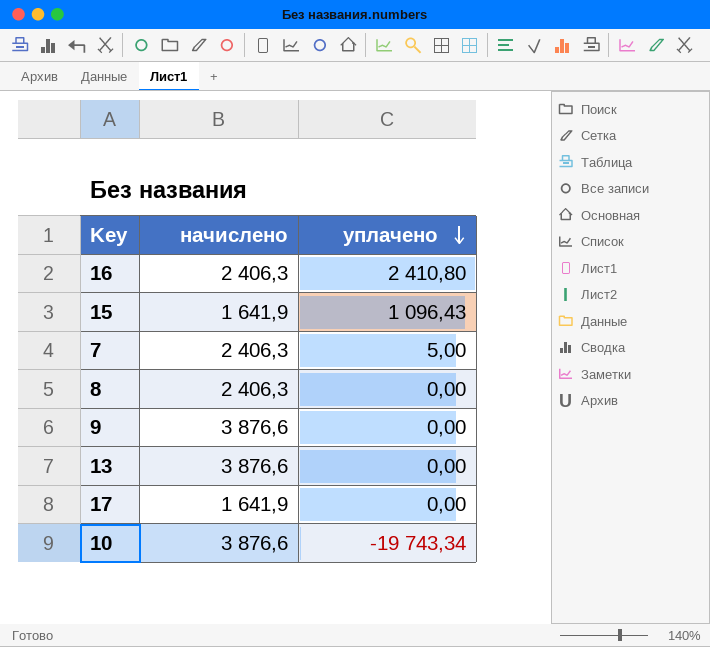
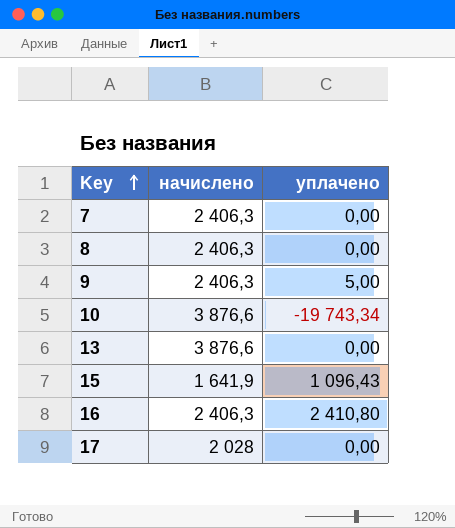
row order: уплачено descending -> Key ascending
7 | уплачено: 5,00 -> 0,00
9 | начислено: 3 876,6 -> 2 406,3
9 | уплачено: 0,00 -> 5,00
17 | начислено: 1 641,9 -> 2 028

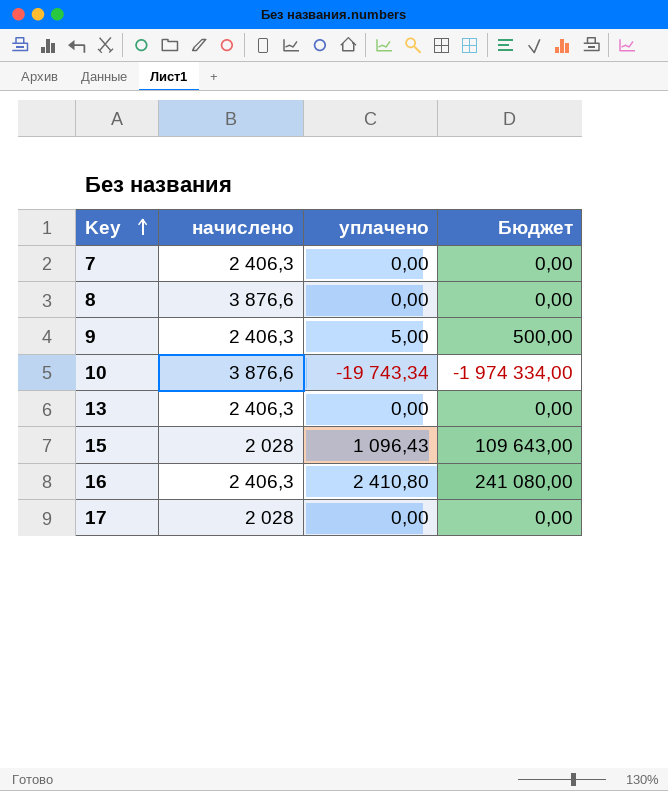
column Бюджет | formula: none -> [уплачено] * 100
8 | начислено: 2 406,3 -> 3 876,6
13 | начислено: 3 876,6 -> 2 406,3
15 | начислено: 1 641,9 -> 2 028

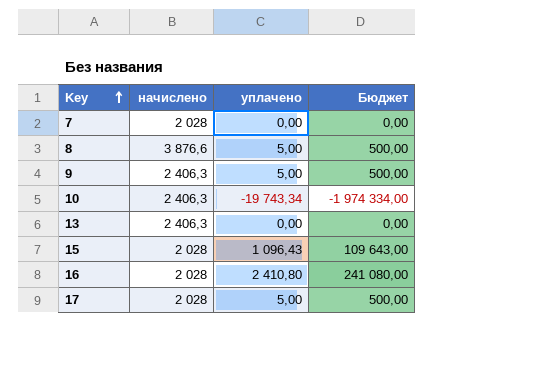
7 | начислено: 2 406,3 -> 2 028
8 | уплачено: 0,00 -> 5,00
8 | Бюджет: 0,00 -> 500,00
10 | начислено: 3 876,6 -> 2 406,3
16 | начислено: 2 406,3 -> 2 028
17 | уплачено: 0,00 -> 5,00
17 | Бюджет: 0,00 -> 500,00

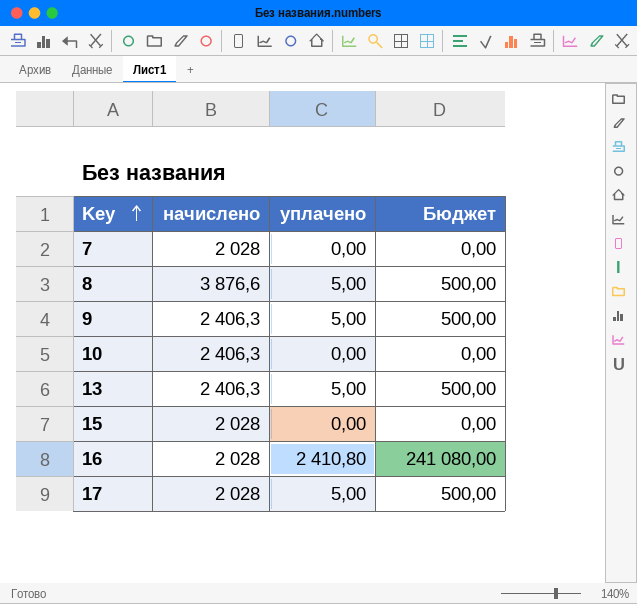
10 | уплачено: -19 743,34 -> 0,00
10 | Бюджет: -1 974 334,00 -> 0,00
13 | уплачено: 0,00 -> 5,00
13 | Бюджет: 0,00 -> 500,00
15 | уплачено: 1 096,43 -> 0,00
15 | Бюджет: 109 643,00 -> 0,00

